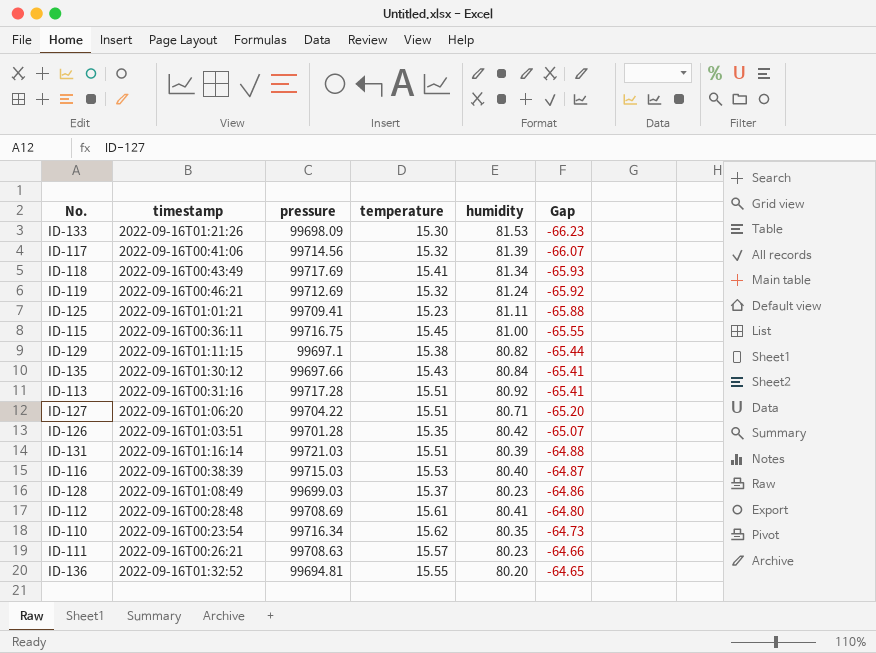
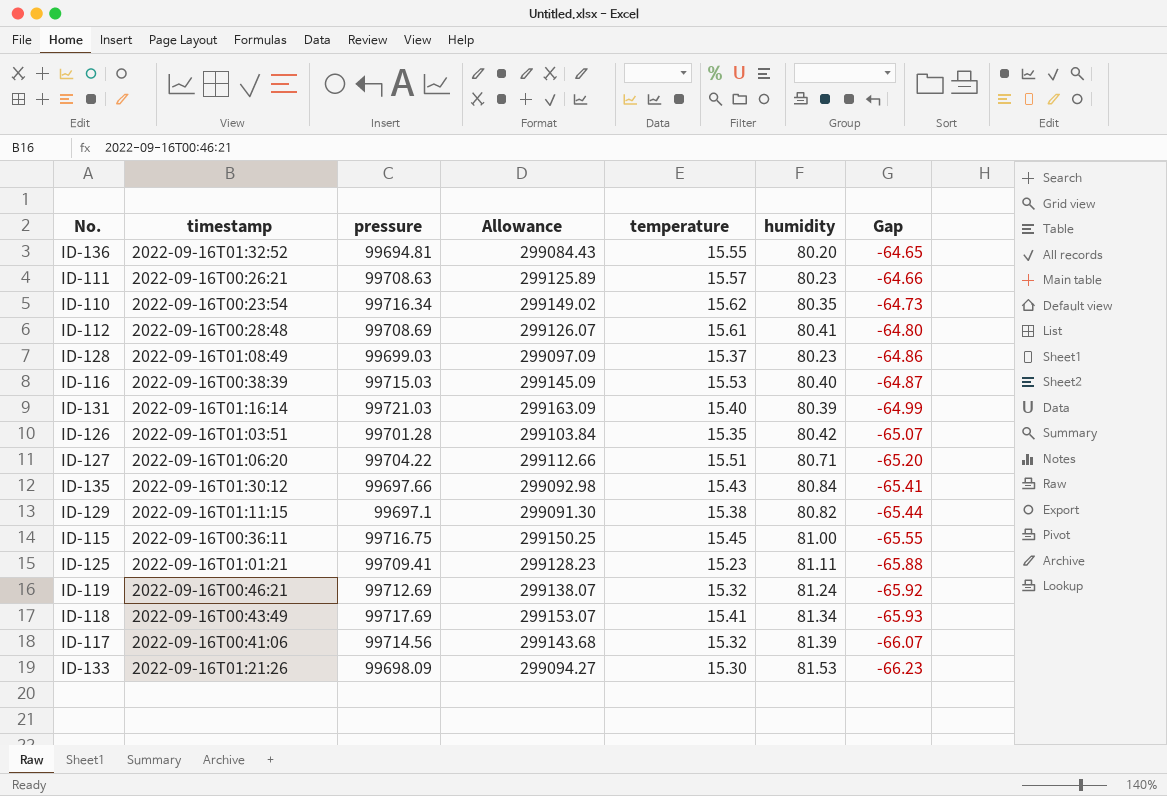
row order: Gap ascending -> Gap descending
column Allowance | formula: none -> [pressure] * 3
row ID-113: 2022-09-16T00:31:16 | 99717.28 | 15.51 | 80.92 | -65.41 -> none
ID-131 | temperature: 15.51 -> 15.40
ID-131 | Gap: -64.88 -> -64.99

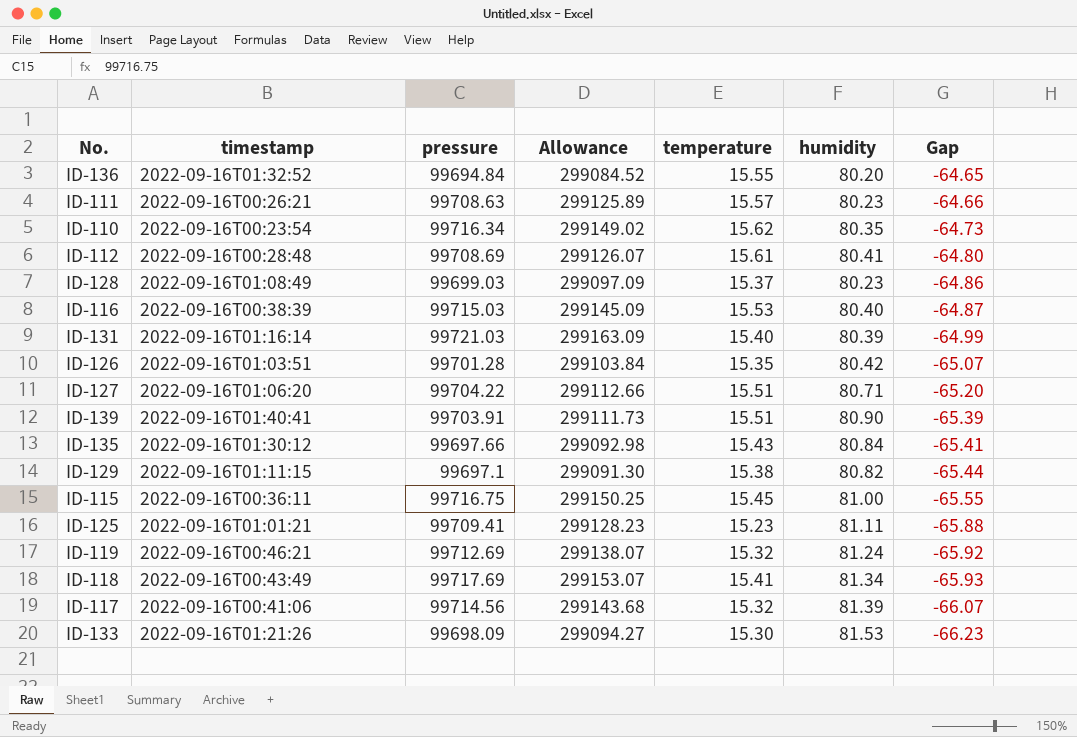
ID-136 | pressure: 99694.81 -> 99694.84
ID-136 | Allowance: 299084.43 -> 299084.52
row ID-139: none -> 2022-09-16T01:40:41 | 99703.91 | 299111.73 | 15.51 | 80.90 | -65.39

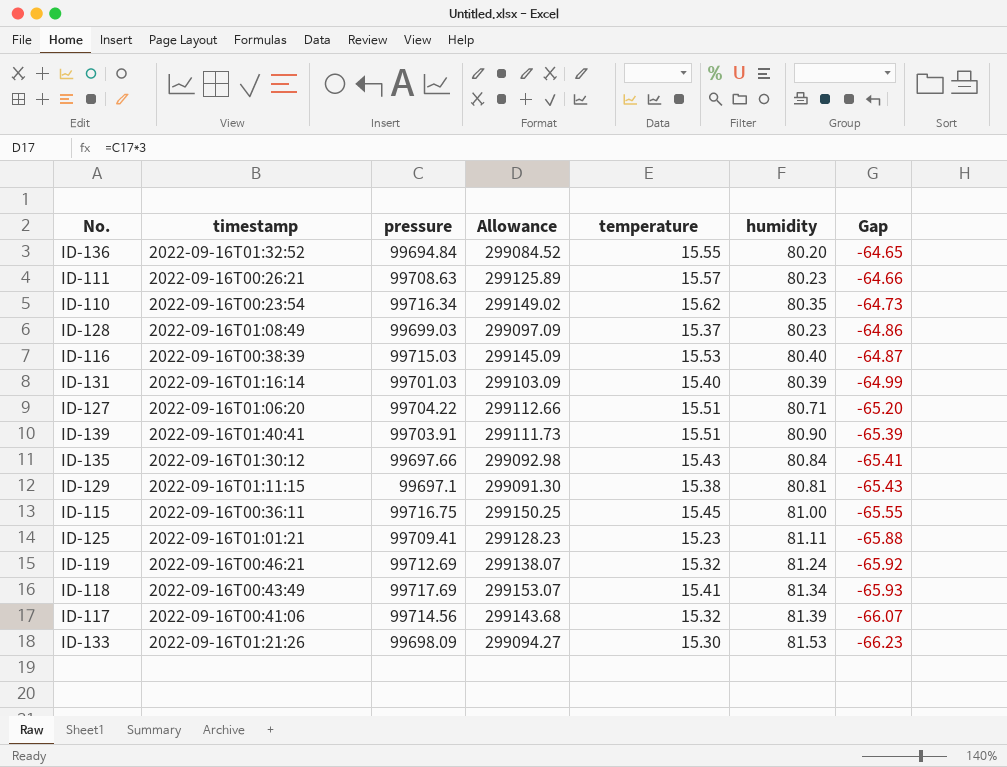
row ID-112: 2022-09-16T00:28:48 | 99708.69 | 299126.07 | 15.61 | 80.41 | -64.80 -> none
row ID-126: 2022-09-16T01:03:51 | 99701.28 | 299103.84 | 15.35 | 80.42 | -65.07 -> none
ID-131 | pressure: 99721.03 -> 99701.03
ID-131 | Allowance: 299163.09 -> 299103.09
ID-129 | humidity: 80.82 -> 80.81
ID-129 | Gap: -65.44 -> -65.43

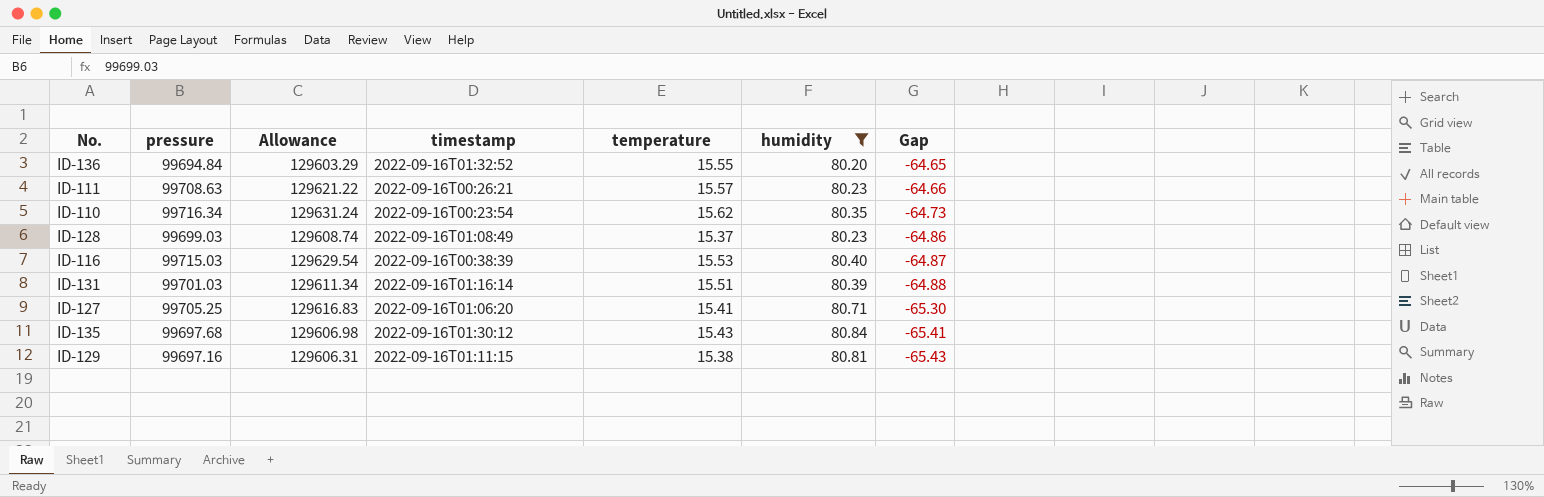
filter: none -> humidity <= 80.84
column Allowance | formula: [pressure] * 3 -> [pressure] * 1.3
column timestamp | position: 2 -> 4
ID-131 | temperature: 15.40 -> 15.51
ID-131 | Gap: -64.99 -> -64.88
ID-127 | pressure: 99704.22 -> 99705.25
ID-127 | temperature: 15.51 -> 15.41
ID-127 | Gap: -65.20 -> -65.30
ID-135 | pressure: 99697.66 -> 99697.68
ID-129 | pressure: 99697.1 -> 99697.16

